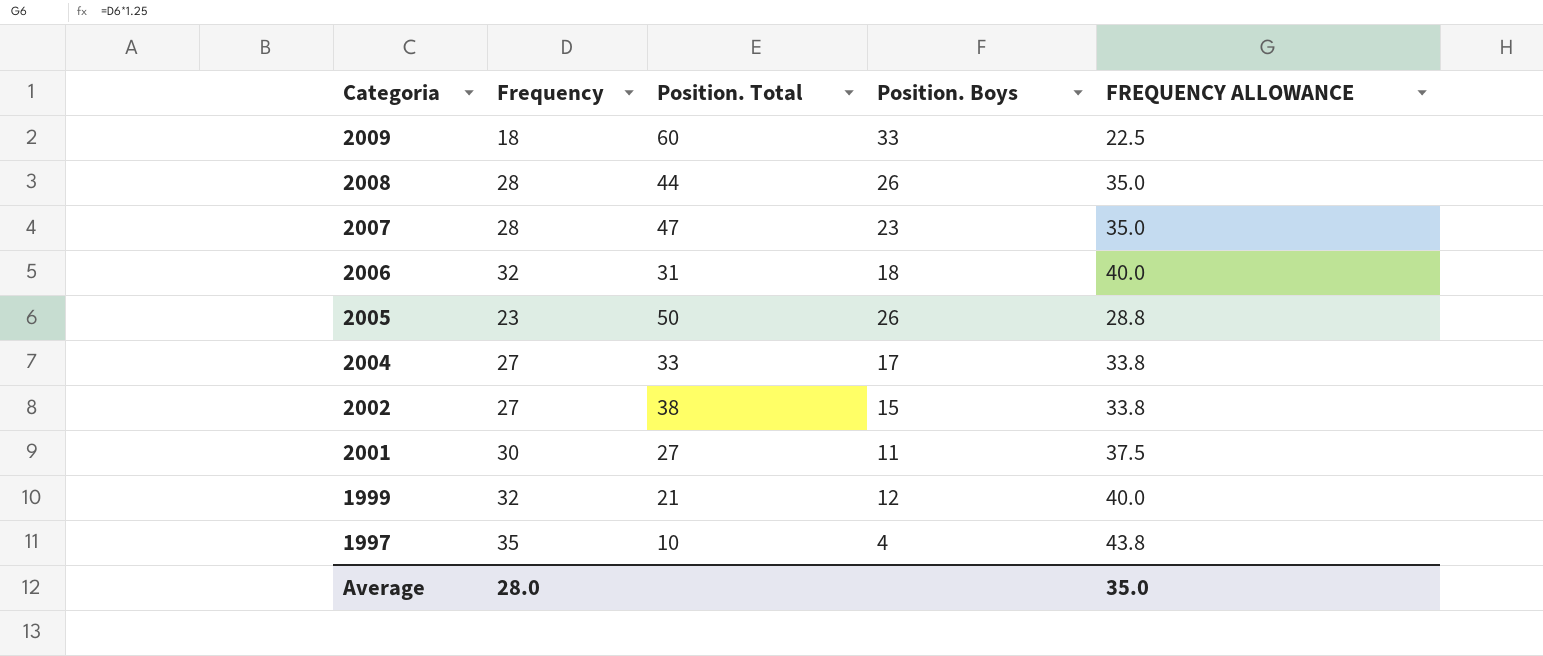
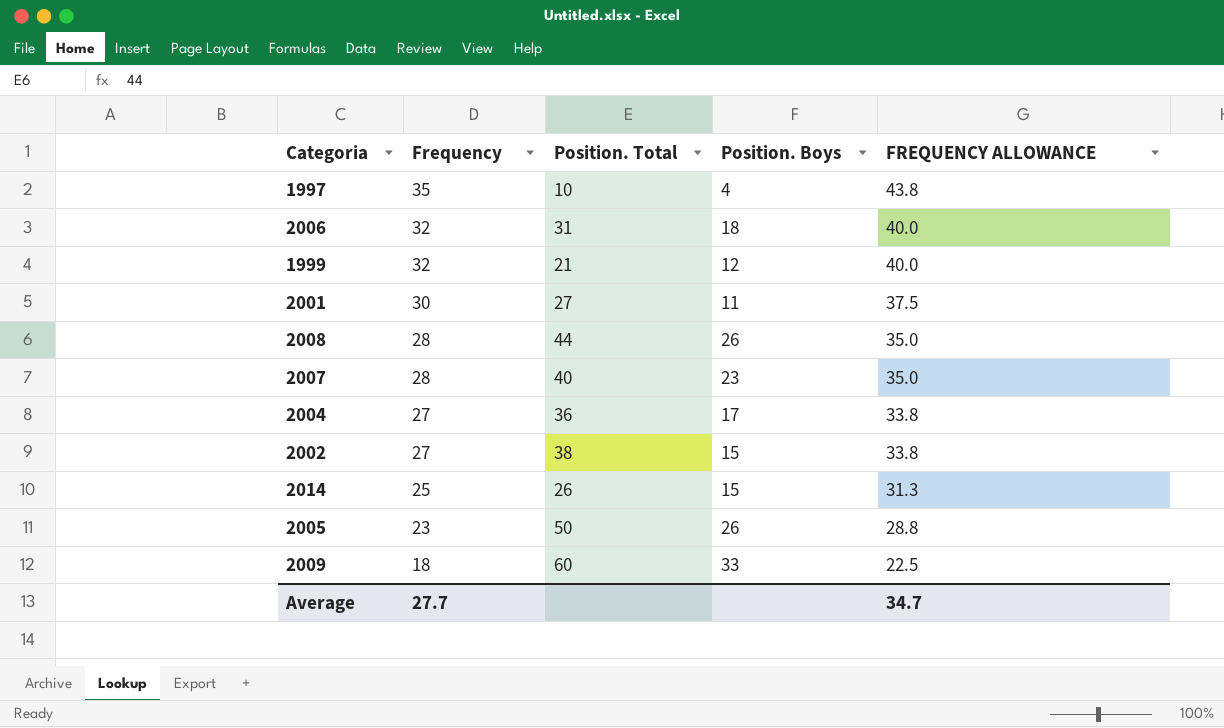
row order: Categoria descending -> Frequency descending
2007 | Position. Total: 47 -> 40
2004 | Position. Total: 33 -> 36
row 2014: none -> 25 | 26 | 15 | 31.3
Average | Frequency: 28.0 -> 27.7
Average | FREQUENCY ALLOWANCE: 35.0 -> 34.7

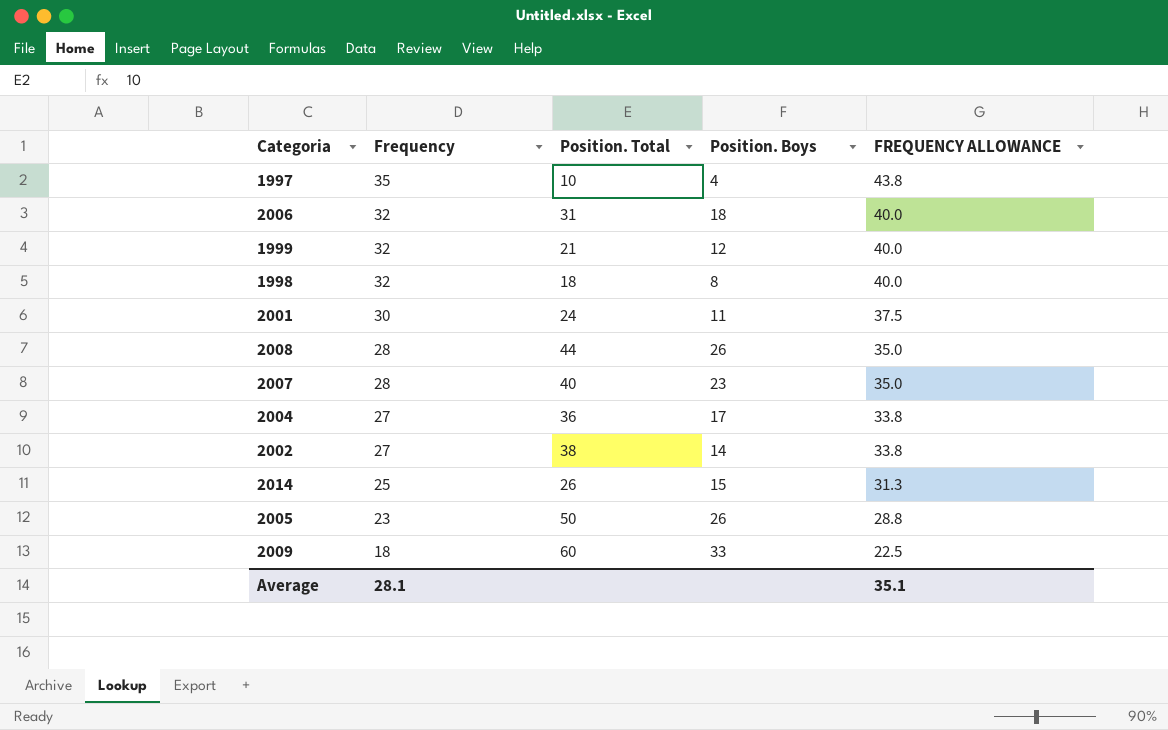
row 1998: none -> 32 | 18 | 8 | 40.0
2001 | Position. Total: 27 -> 24
2002 | Position. Boys: 15 -> 14
Average | Frequency: 27.7 -> 28.1
Average | FREQUENCY ALLOWANCE: 34.7 -> 35.1

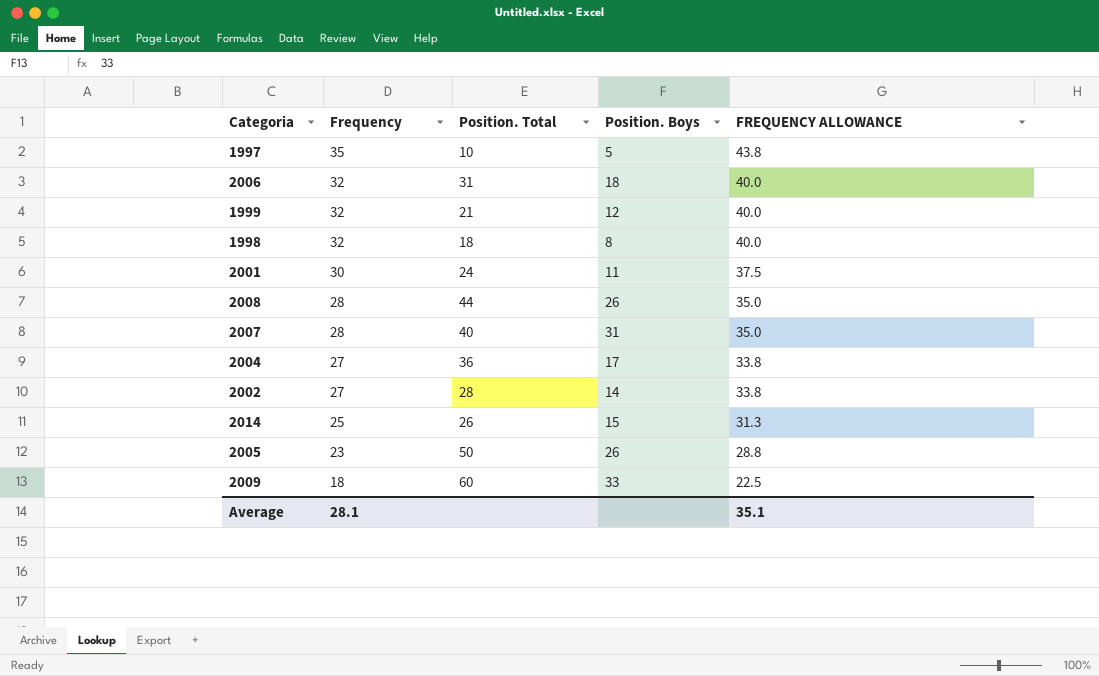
1997 | Position. Boys: 4 -> 5
2007 | Position. Boys: 23 -> 31
2002 | Position. Total: 38 -> 28

